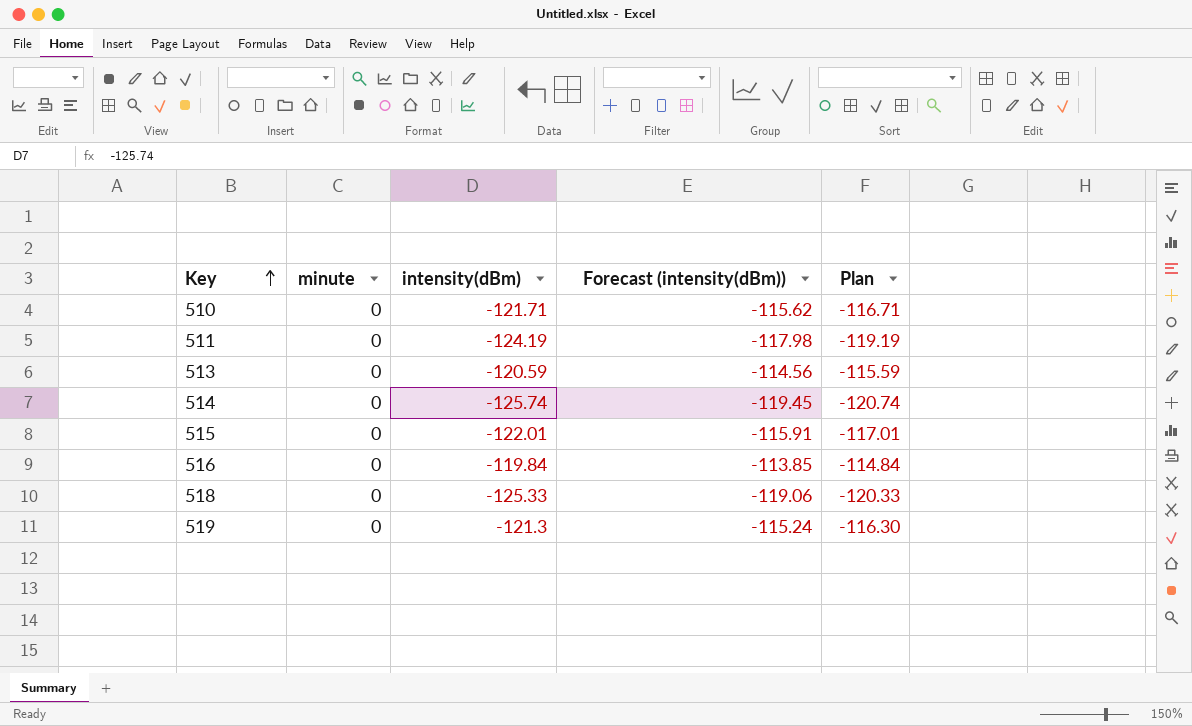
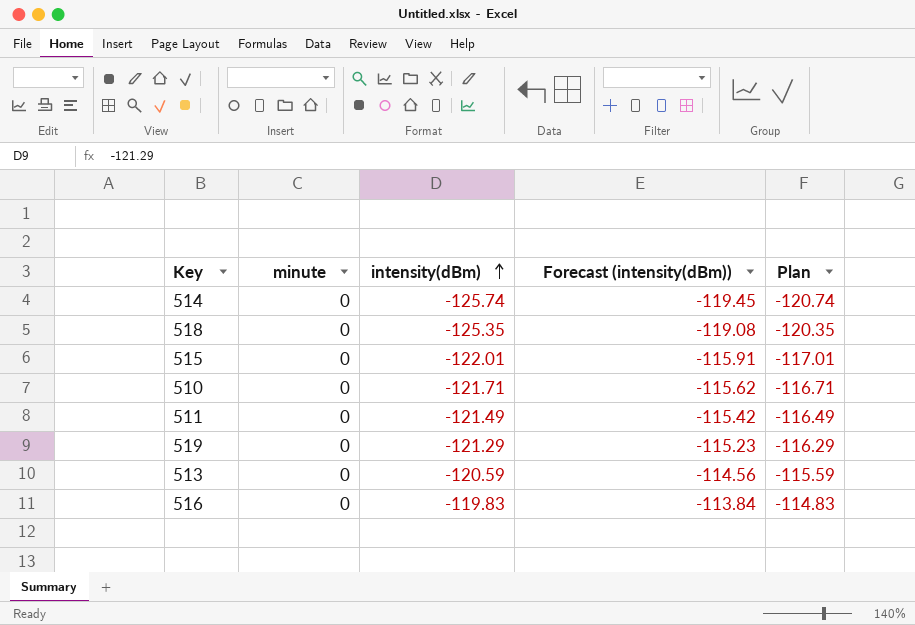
row order: Key ascending -> intensity(dBm) ascending
518 | intensity(dBm): -125.33 -> -125.35
518 | Forecast (intensity(dBm)): -119.06 -> -119.08
518 | Plan: -120.33 -> -120.35
511 | intensity(dBm): -124.19 -> -121.49
511 | Forecast (intensity(dBm)): -117.98 -> -115.42
511 | Plan: -119.19 -> -116.49
519 | intensity(dBm): -121.3 -> -121.29
519 | Forecast (intensity(dBm)): -115.24 -> -115.23
519 | Plan: -116.30 -> -116.29
516 | intensity(dBm): -119.84 -> -119.83
516 | Forecast (intensity(dBm)): -113.85 -> -113.84
516 | Plan: -114.84 -> -114.83

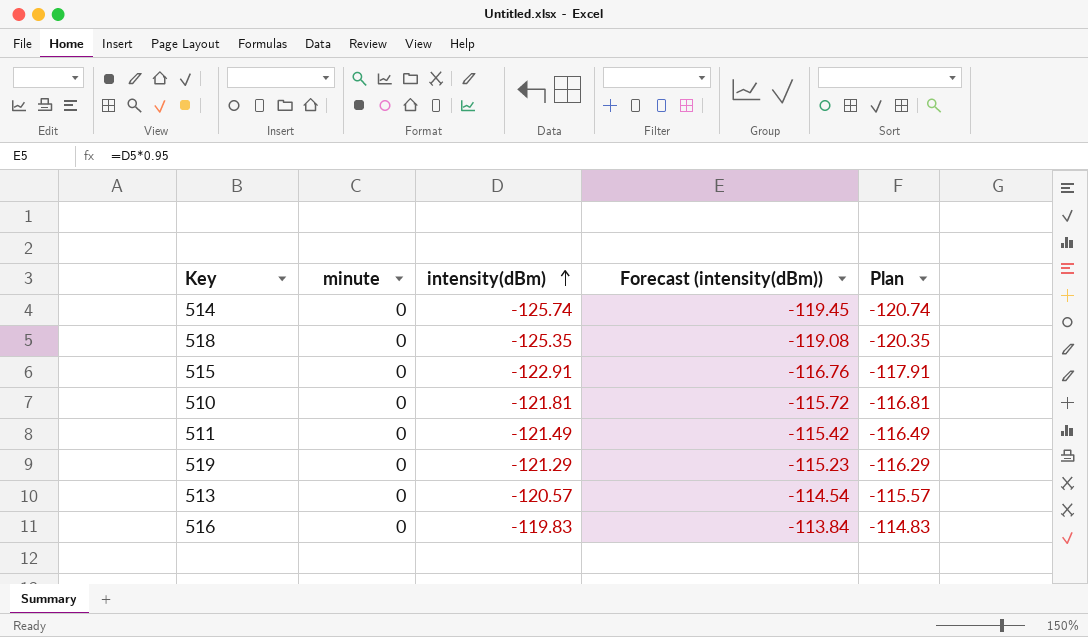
515 | intensity(dBm): -122.01 -> -122.91
515 | Forecast (intensity(dBm)): -115.91 -> -116.76
515 | Plan: -117.01 -> -117.91
510 | intensity(dBm): -121.71 -> -121.81
510 | Forecast (intensity(dBm)): -115.62 -> -115.72
510 | Plan: -116.71 -> -116.81
513 | intensity(dBm): -120.59 -> -120.57
513 | Forecast (intensity(dBm)): -114.56 -> -114.54
513 | Plan: -115.59 -> -115.57

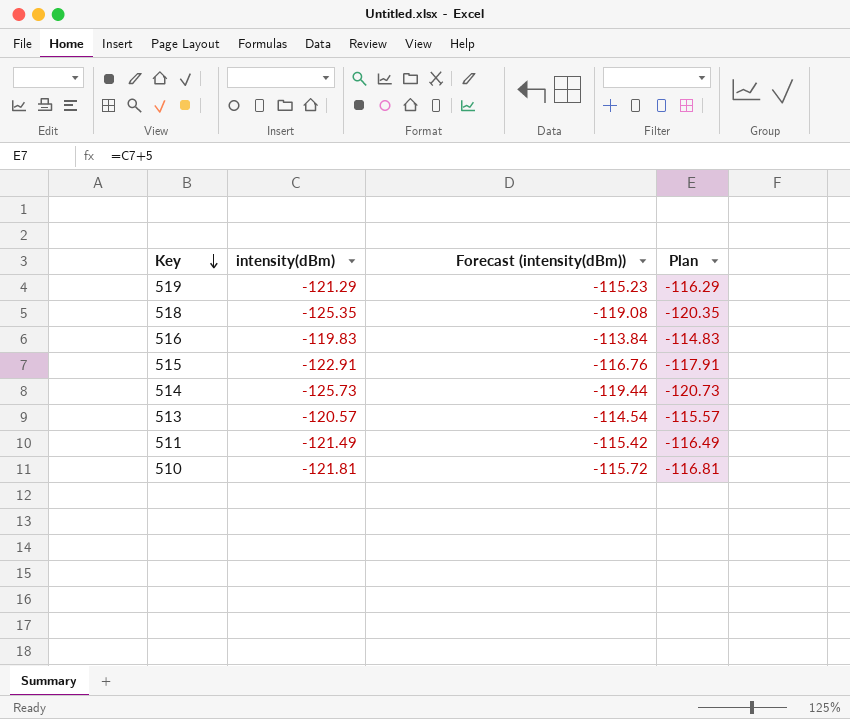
row order: intensity(dBm) ascending -> Key descending
column minute | position: 2 -> none
514 | intensity(dBm): -125.74 -> -125.73
514 | Forecast (intensity(dBm)): -119.45 -> -119.44
514 | Plan: -120.74 -> -120.73

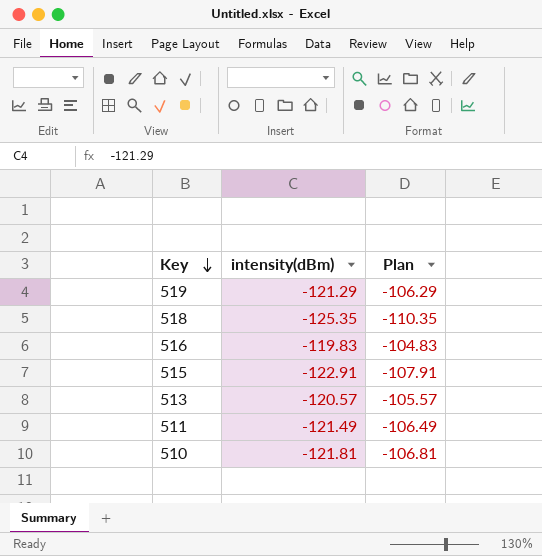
column Forecast (intensity(dBm)) | formula: [intensity(dBm)] * 0.95 -> none
column Plan | formula: [intensity(dBm)] + 5 -> [intensity(dBm)] + 15
row 514: -125.73 | -119.44 | -120.73 -> none

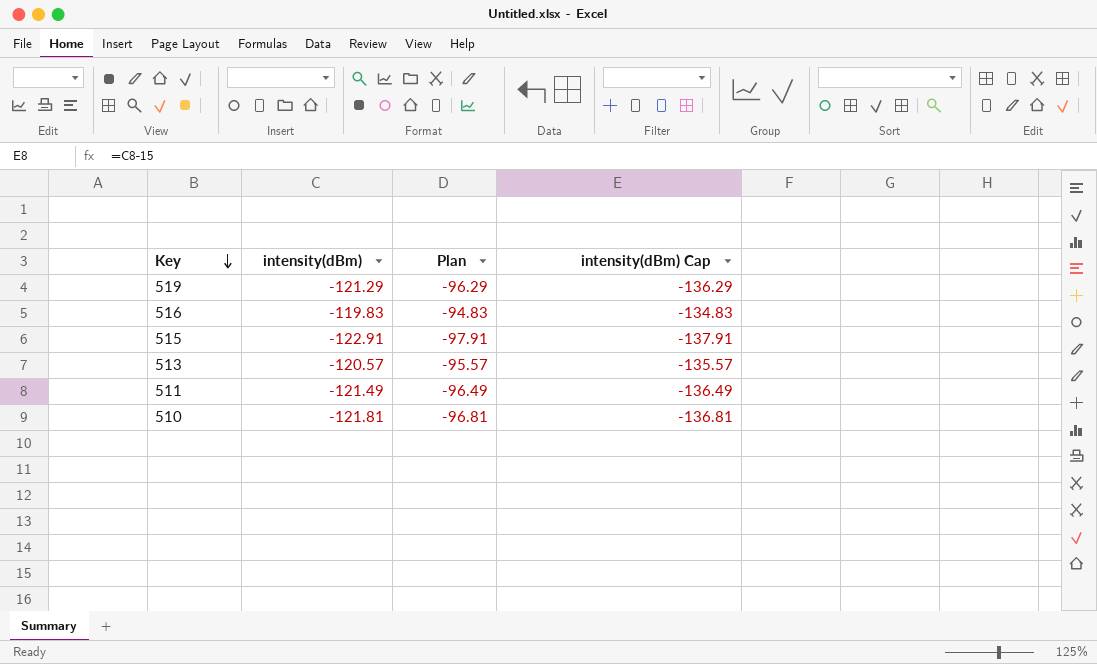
column Plan | formula: [intensity(dBm)] + 15 -> [intensity(dBm)] + 25
column intensity(dBm) Cap | formula: none -> [intensity(dBm)] - 15
row 518: -125.35 | -110.35 -> none

